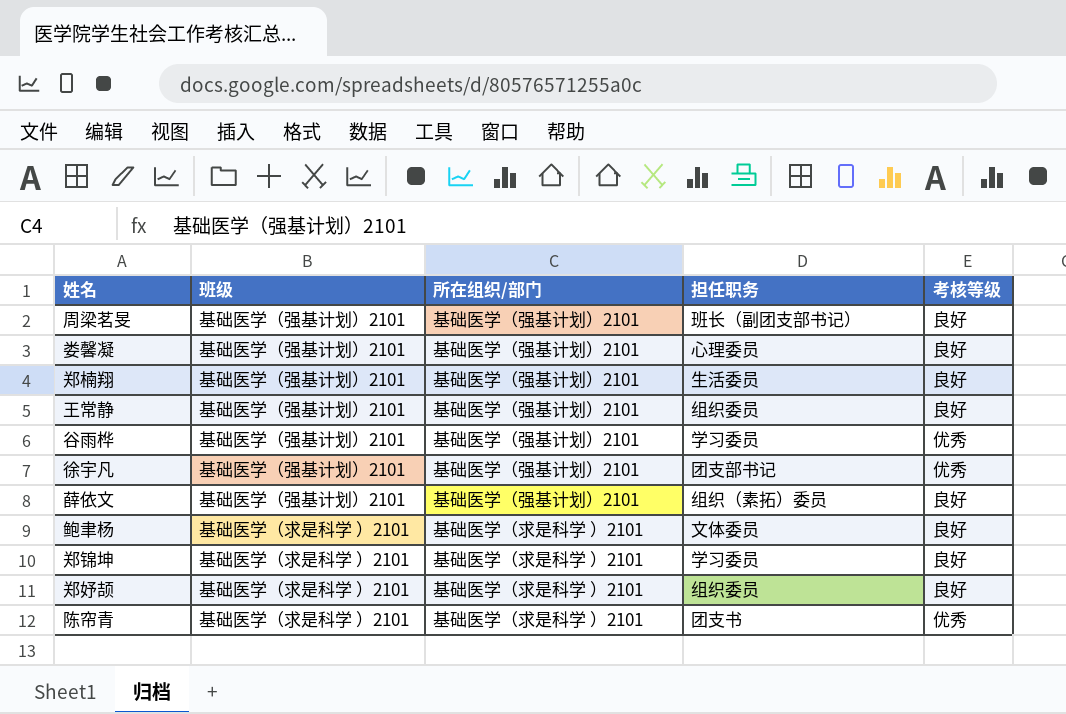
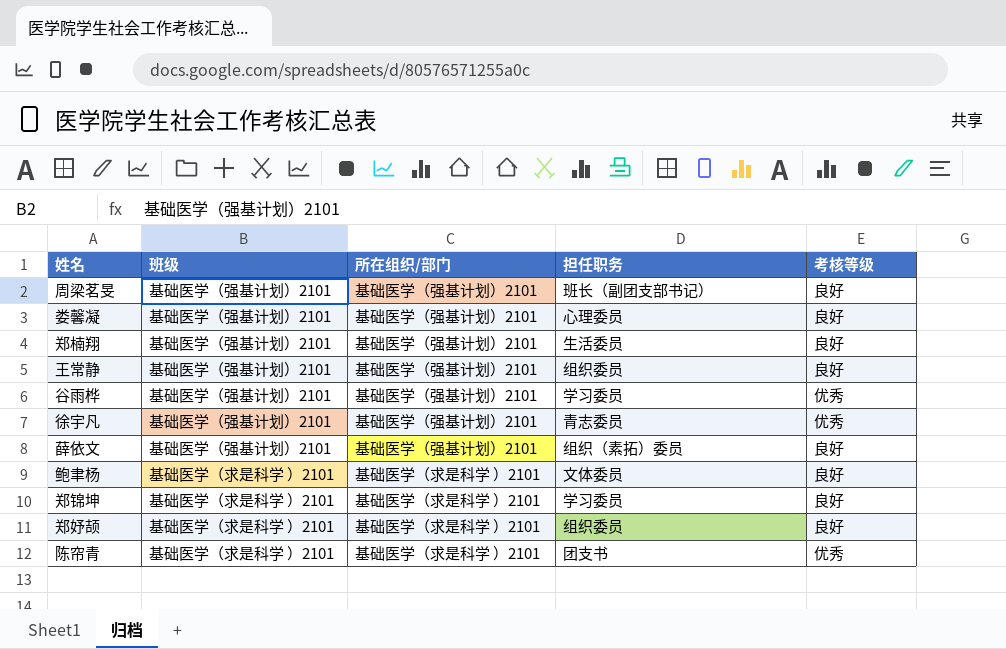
徐宇凡 | 担任职务: 团支部书记 -> 青志委员

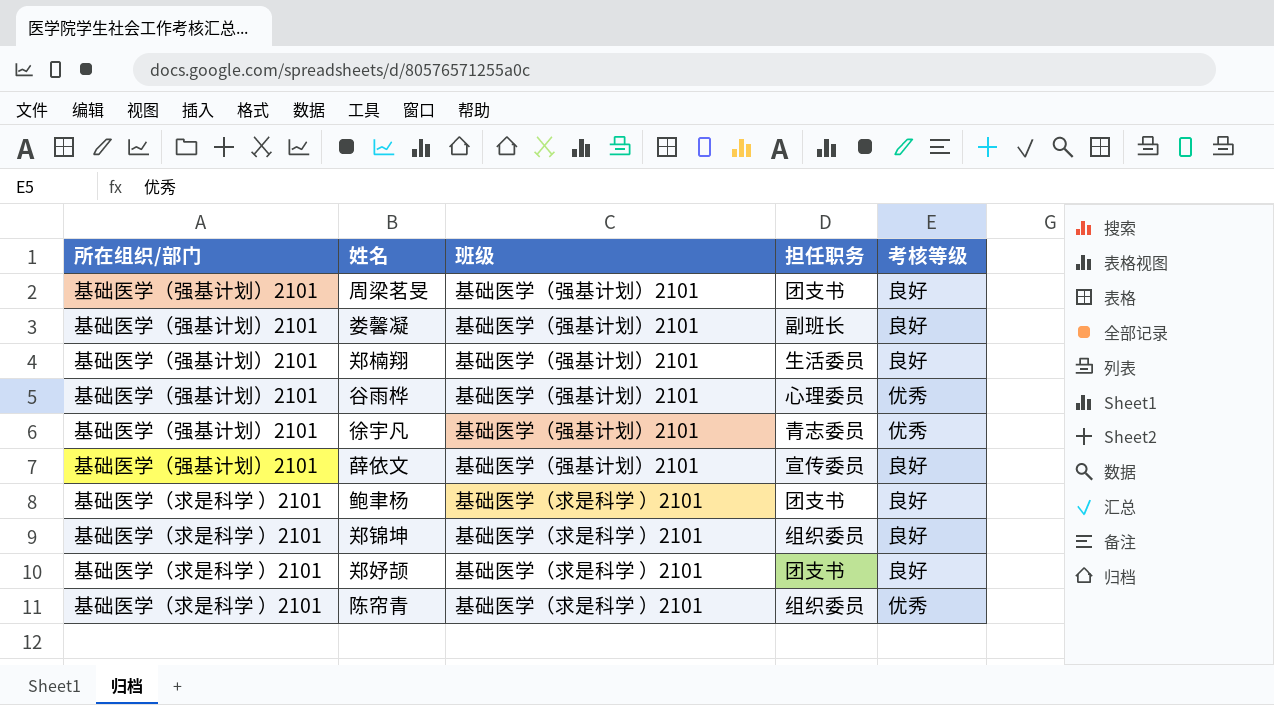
column 所在组织/部门 | position: 3 -> 1
row 王常静: 基础医学（强基计划）2101 | 基础医学（强基计划）2101 | 组织委员 | 良好 -> none
周梁茗旻 | 担任职务: 班长（副团支部书记） -> 团支书
娄馨凝 | 担任职务: 心理委员 -> 副班长
谷雨桦 | 担任职务: 学习委员 -> 心理委员
薛依文 | 担任职务: 组织（素拓）委员 -> 宣传委员
鲍聿杨 | 担任职务: 文体委员 -> 团支书
郑锦坤 | 担任职务: 学习委员 -> 组织委员
郑妤颉 | 担任职务: 组织委员 -> 团支书
陈帘青 | 担任职务: 团支书 -> 组织委员

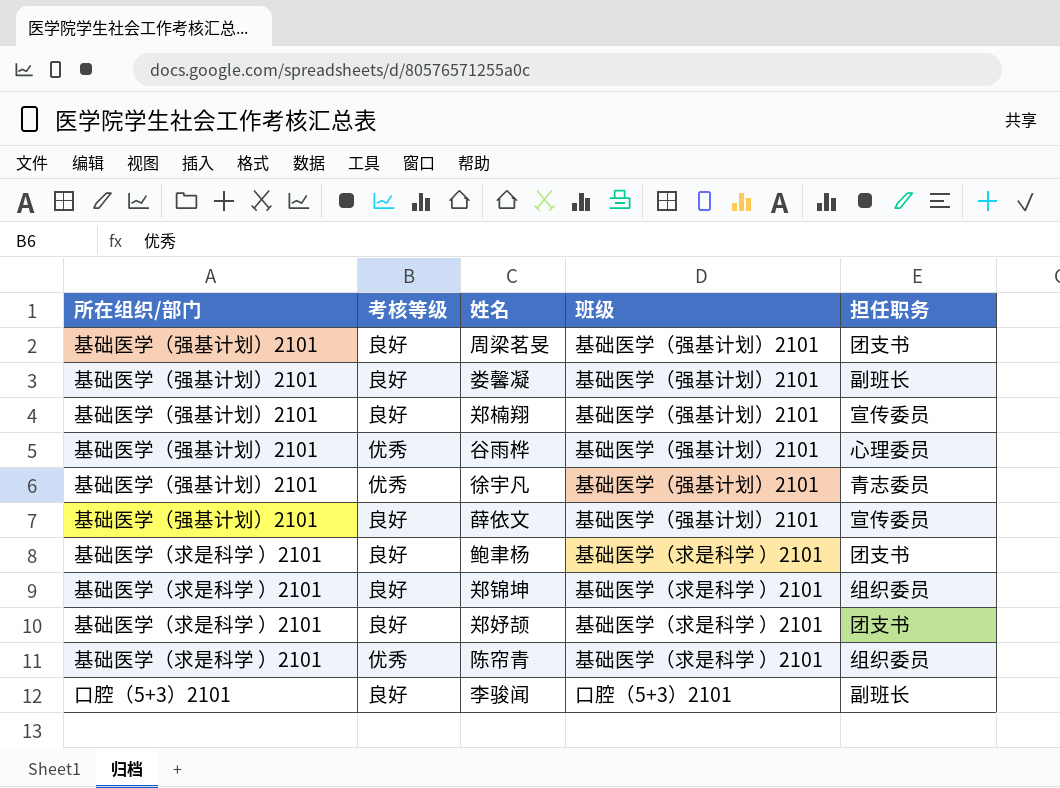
column 考核等级 | position: 5 -> 2
郑楠翔 | 担任职务: 生活委员 -> 宣传委员
row 李骏闻: none -> 口腔（5+3）2101 | 良好 | 口腔（5+3）2101 | 副班长

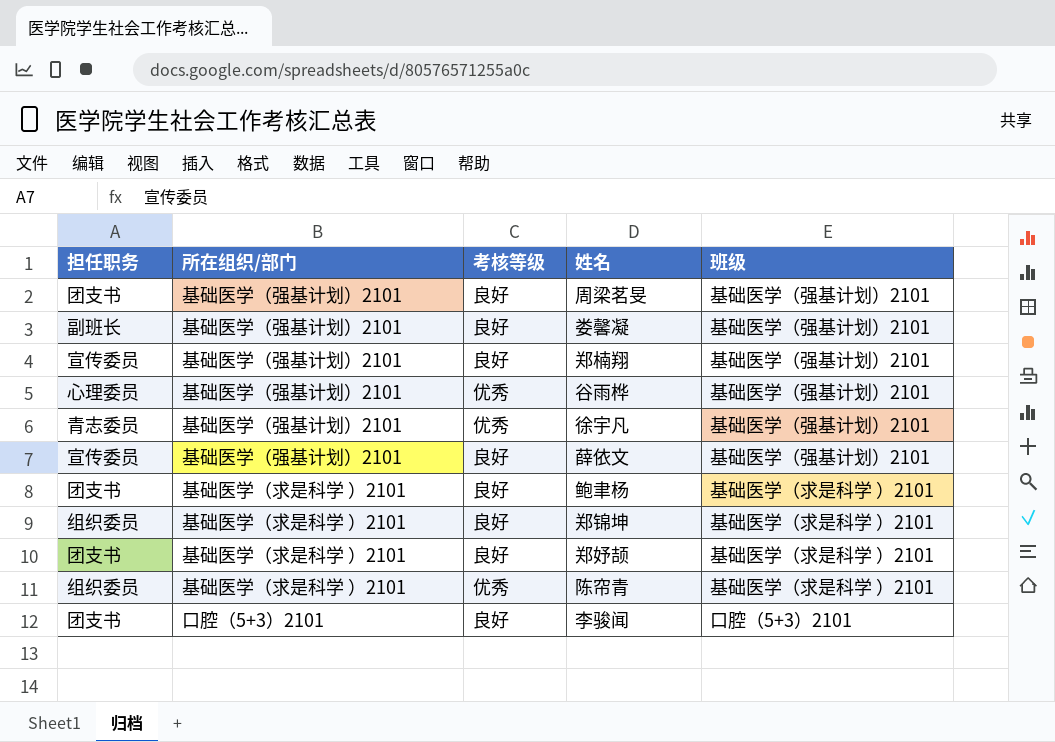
column 担任职务 | position: 5 -> 1
李骏闻 | 担任职务: 副班长 -> 团支书

